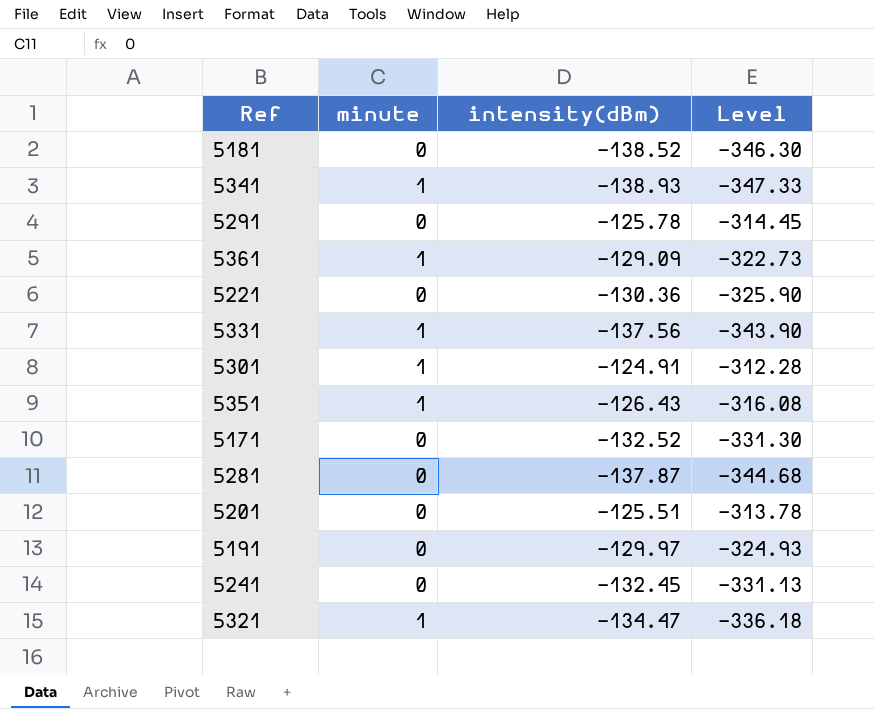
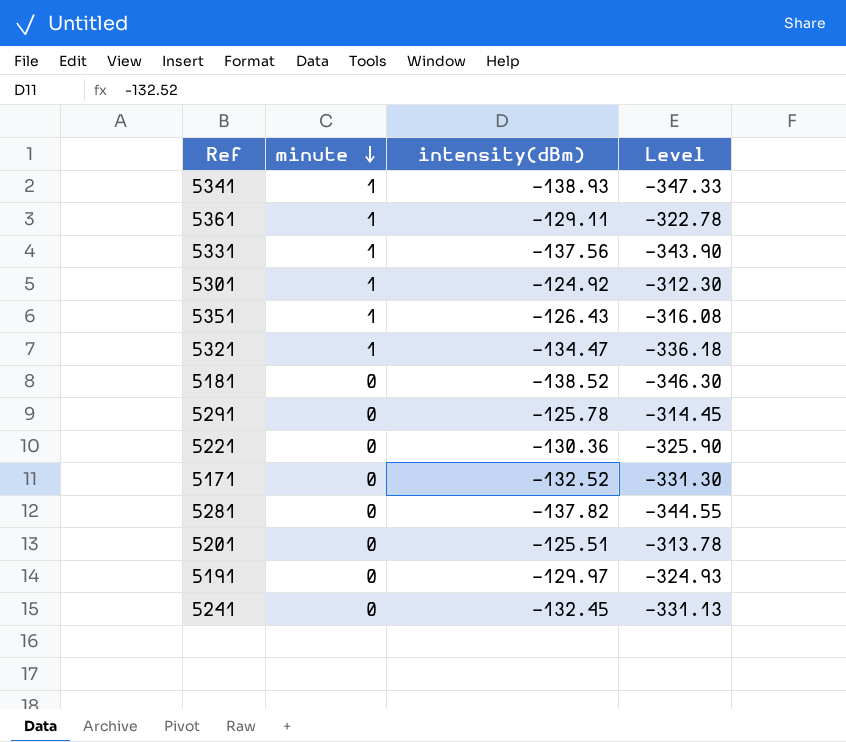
row order: none -> minute descending
5361 | intensity(dBm): -129.09 -> -129.11
5361 | Level: -322.73 -> -322.78
5301 | intensity(dBm): -124.91 -> -124.92
5301 | Level: -312.28 -> -312.30
5281 | intensity(dBm): -137.87 -> -137.82
5281 | Level: -344.68 -> -344.55

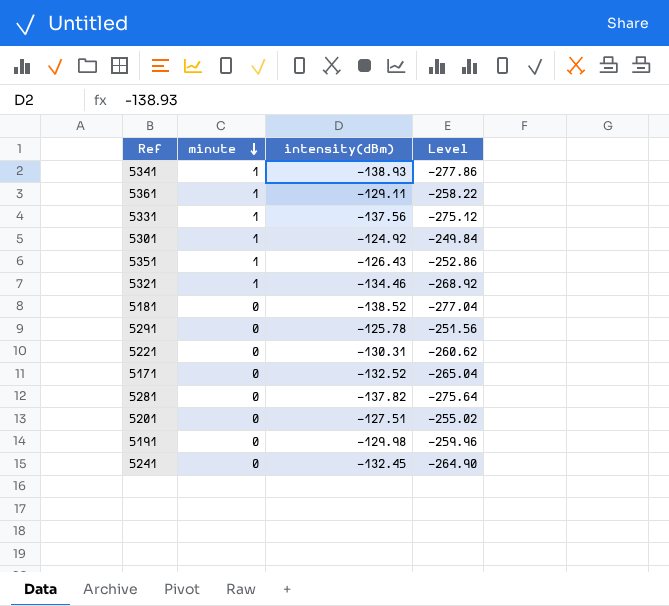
column Level | formula: [intensity(dBm)] * 2.5 -> [intensity(dBm)] * 2
5321 | intensity(dBm): -134.47 -> -134.46
5221 | intensity(dBm): -130.36 -> -130.31
5201 | intensity(dBm): -125.51 -> -127.51
5191 | intensity(dBm): -129.97 -> -129.98

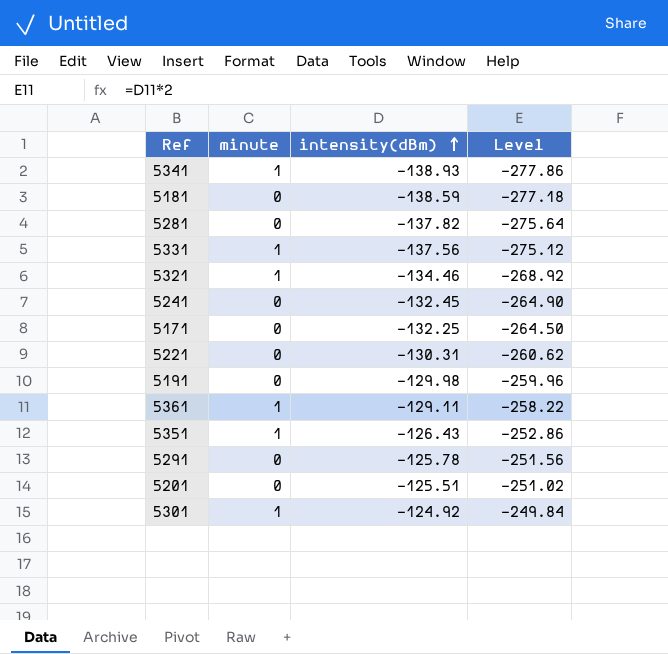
row order: minute descending -> intensity(dBm) ascending
5181 | intensity(dBm): -138.52 -> -138.59
5181 | Level: -277.04 -> -277.18
5171 | intensity(dBm): -132.52 -> -132.25
5171 | Level: -265.04 -> -264.50
5201 | intensity(dBm): -127.51 -> -125.51
5201 | Level: -255.02 -> -251.02

